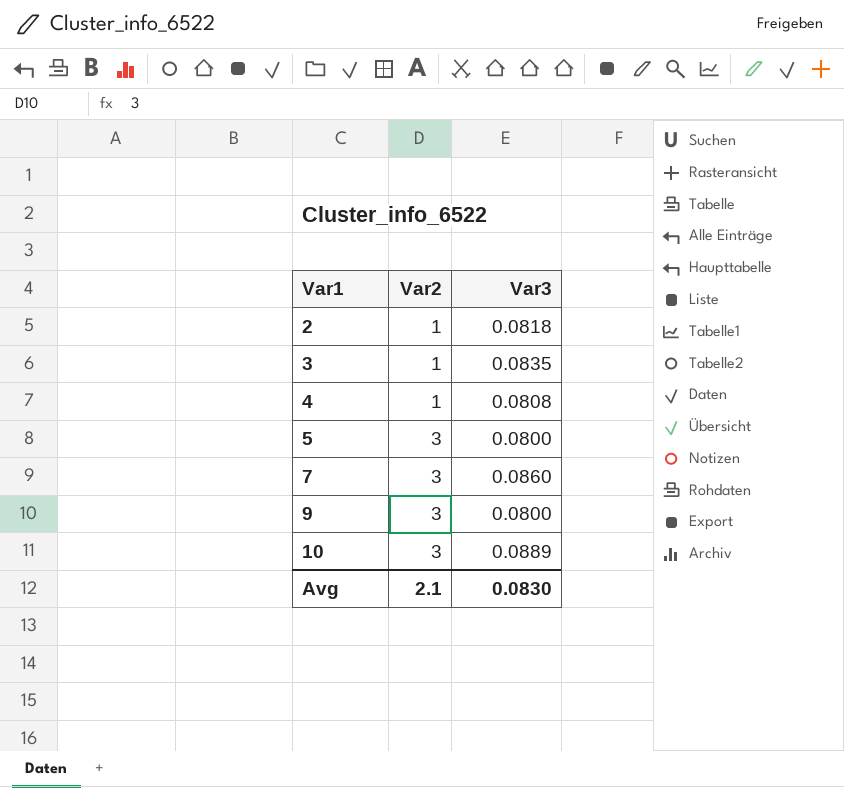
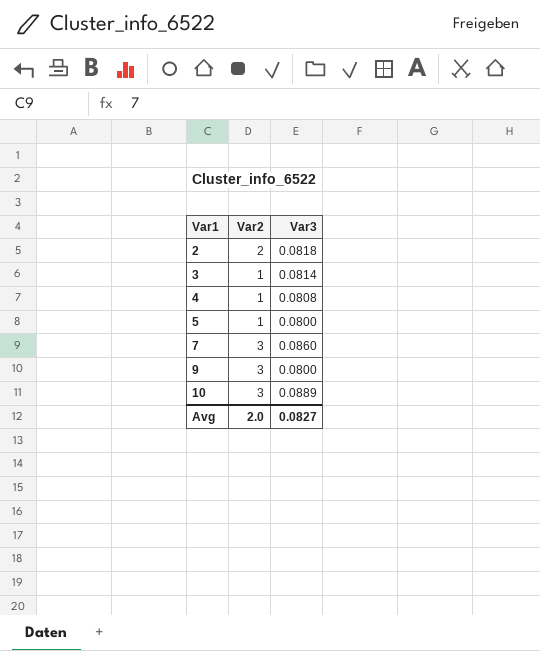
2 | Var2: 1 -> 2
3 | Var3: 0.0835 -> 0.0814
5 | Var2: 3 -> 1
Avg | Var2: 2.1 -> 2.0
Avg | Var3: 0.0830 -> 0.0827

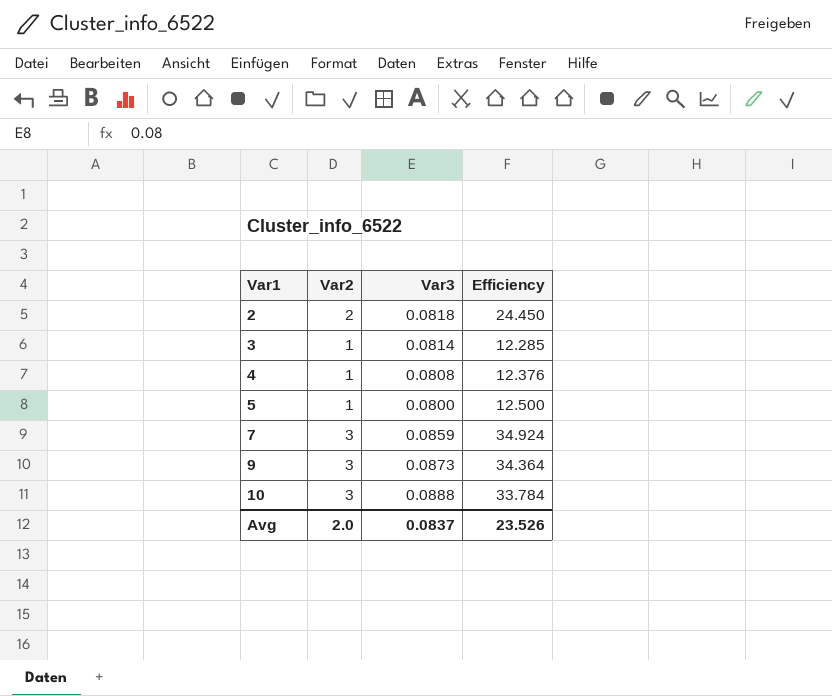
column Efficiency | formula: none -> [Var2] / [Var3]
7 | Var3: 0.0860 -> 0.0859
9 | Var3: 0.0800 -> 0.0873
10 | Var3: 0.0889 -> 0.0888
Avg | Var3: 0.0827 -> 0.0837

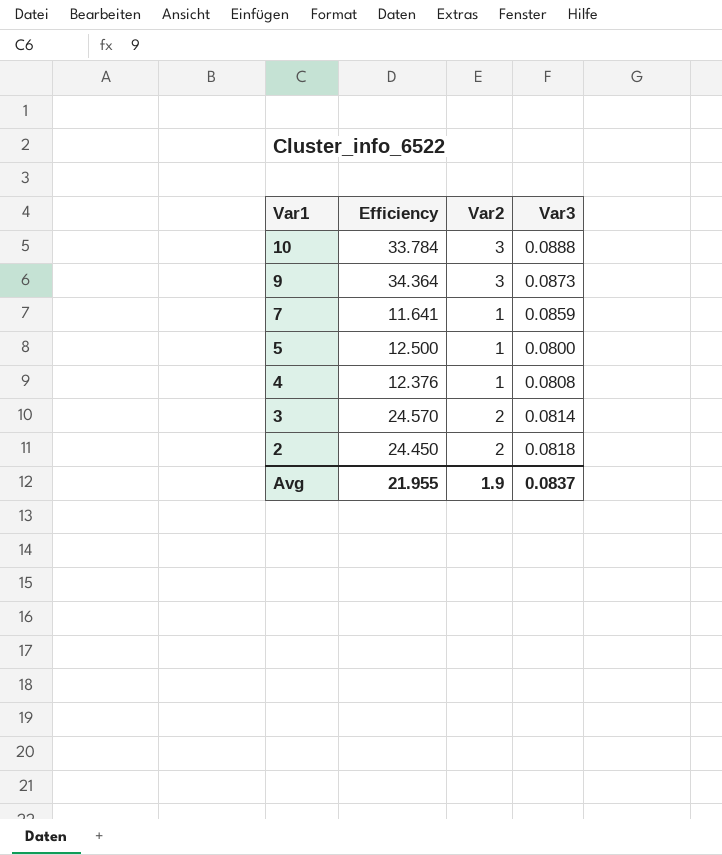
row order: Var1 ascending -> Var1 descending
column Efficiency | position: 4 -> 2
7 | Efficiency: 34.924 -> 11.641
7 | Var2: 3 -> 1
3 | Efficiency: 12.285 -> 24.570
3 | Var2: 1 -> 2
Avg | Efficiency: 23.526 -> 21.955
Avg | Var2: 2.0 -> 1.9

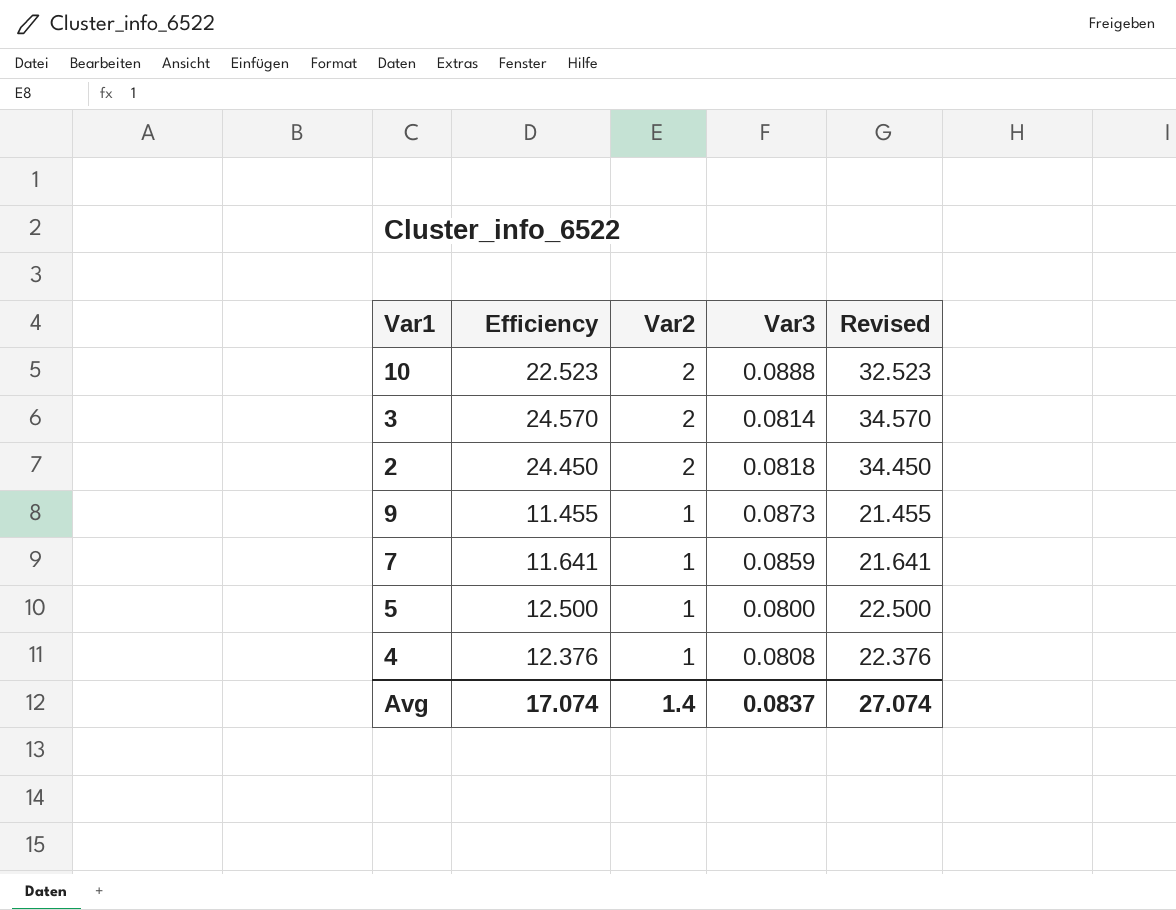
row order: Var1 descending -> Var2 descending
column Revised | formula: none -> [Efficiency] + 10
10 | Efficiency: 33.784 -> 22.523
10 | Var2: 3 -> 2
9 | Efficiency: 34.364 -> 11.455
9 | Var2: 3 -> 1
Avg | Efficiency: 21.955 -> 17.074
Avg | Var2: 1.9 -> 1.4

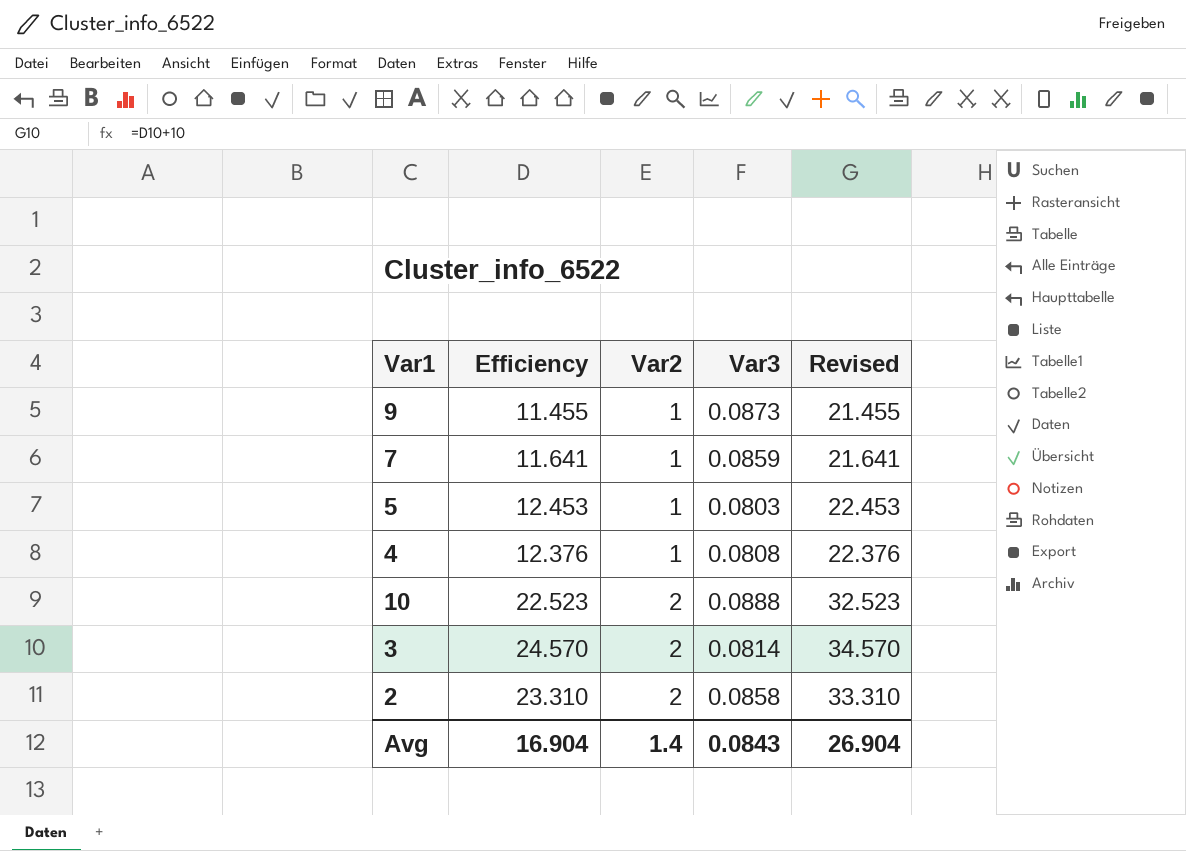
row order: Var2 descending -> Var2 ascending
5 | Efficiency: 12.500 -> 12.453
5 | Var3: 0.0800 -> 0.0803
5 | Revised: 22.500 -> 22.453
2 | Efficiency: 24.450 -> 23.310
2 | Var3: 0.0818 -> 0.0858
2 | Revised: 34.450 -> 33.310
Avg | Efficiency: 17.074 -> 16.904
Avg | Var3: 0.0837 -> 0.0843
Avg | Revised: 27.074 -> 26.904

